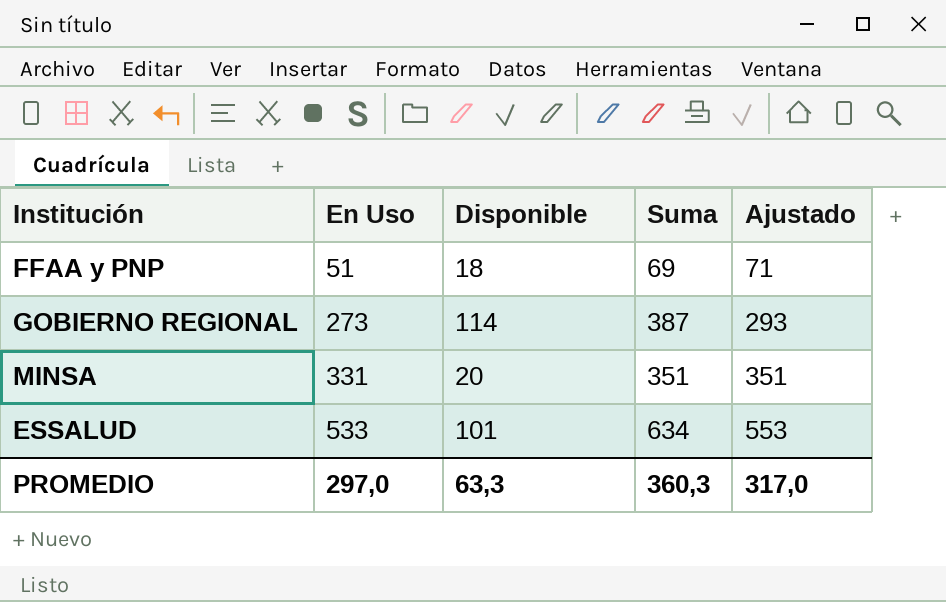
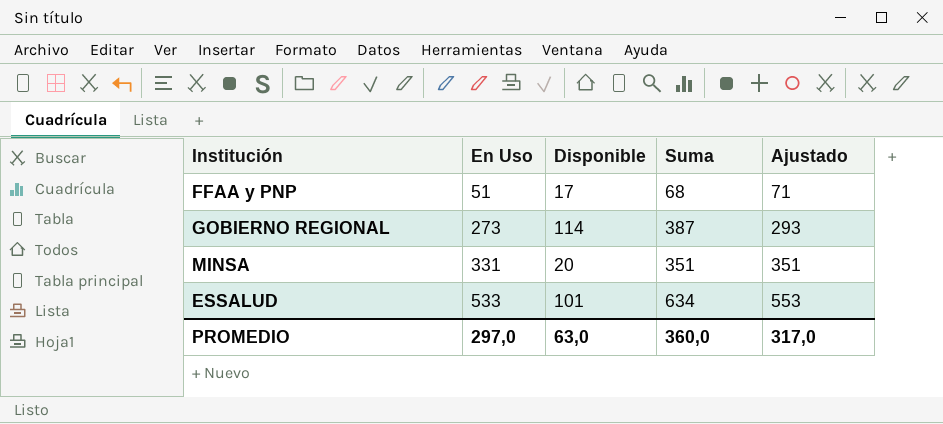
FFAA y PNP | Disponible: 18 -> 17
FFAA y PNP | Suma: 69 -> 68
PROMEDIO | Disponible: 63,3 -> 63,0
PROMEDIO | Suma: 360,3 -> 360,0

